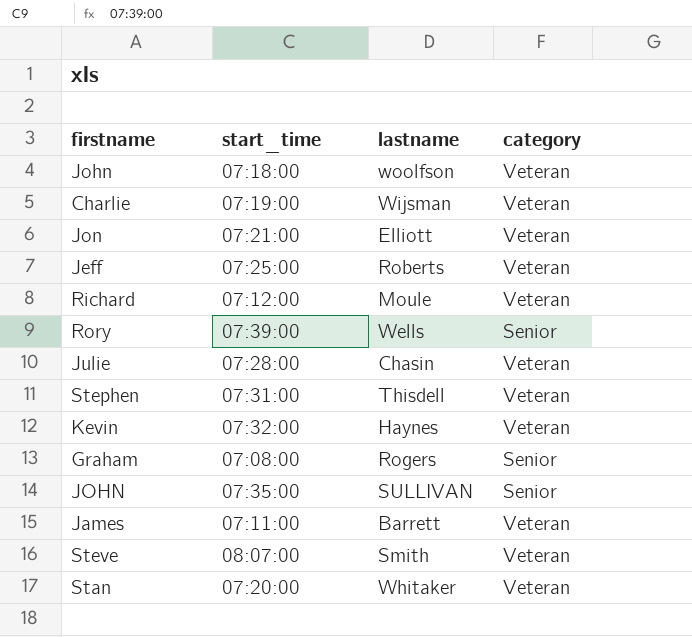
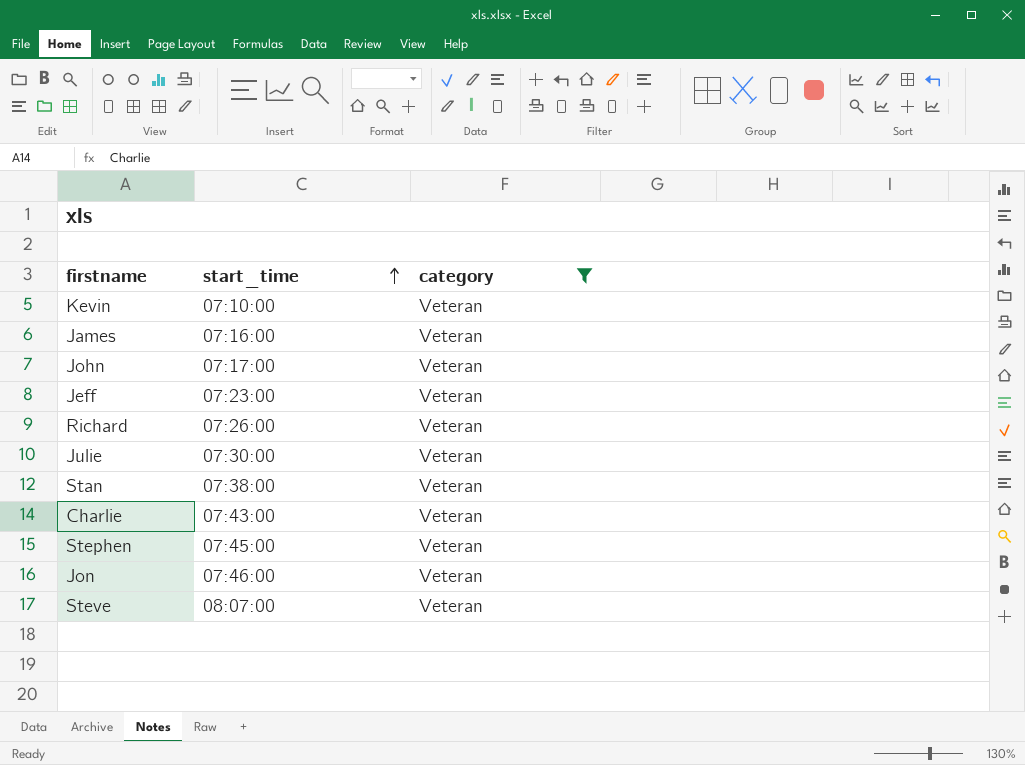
filter: none -> category = Veteran
row order: none -> start_time ascending
column lastname | position: 3 -> none
Kevin | start_time: 07:32:00 -> 07:10:00
James | start_time: 07:11:00 -> 07:16:00
John | start_time: 07:18:00 -> 07:17:00
Jeff | start_time: 07:25:00 -> 07:23:00
Richard | start_time: 07:12:00 -> 07:26:00
Julie | start_time: 07:28:00 -> 07:30:00
Stan | start_time: 07:20:00 -> 07:38:00
Charlie | start_time: 07:19:00 -> 07:43:00
Stephen | start_time: 07:31:00 -> 07:45:00
Jon | start_time: 07:21:00 -> 07:46:00

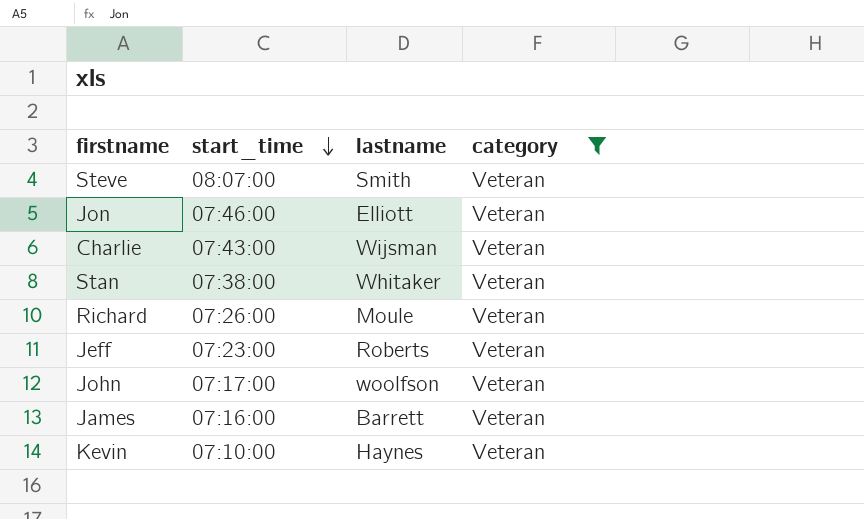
row order: start_time ascending -> start_time descending
column lastname | position: none -> 3
row Julie: 07:30:00 | Veteran -> none
row Stephen: 07:45:00 | Veteran -> none

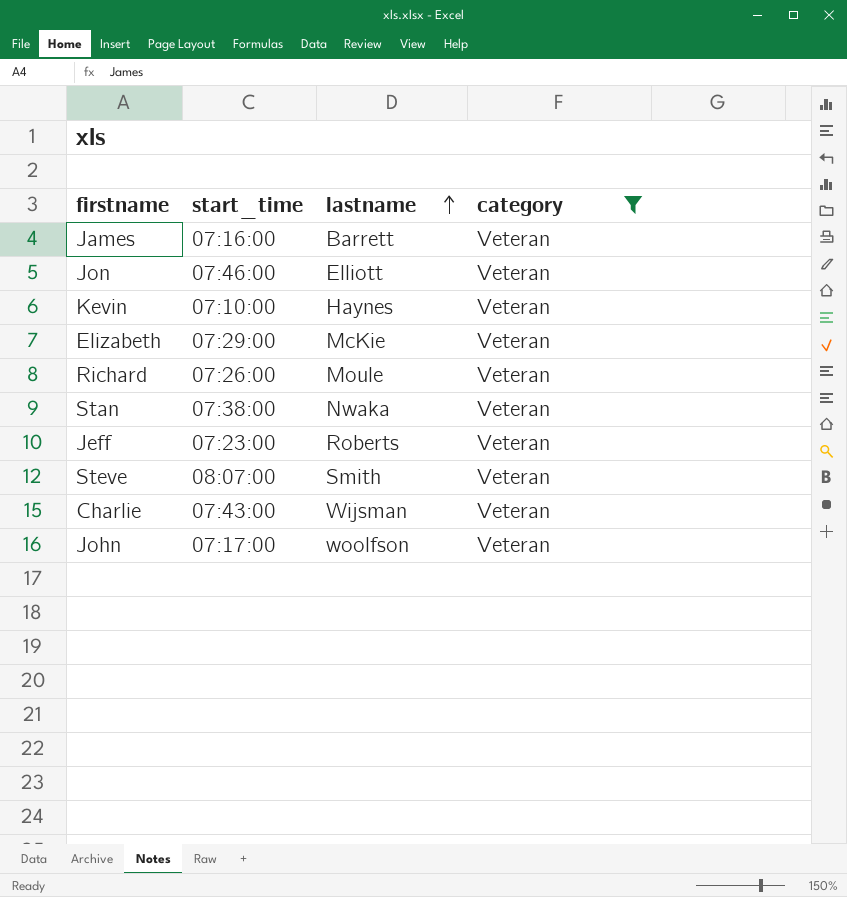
row order: start_time descending -> lastname ascending
row Elizabeth: none -> 07:29:00 | McKie | Veteran
Stan | lastname: Whitaker -> Nwaka

